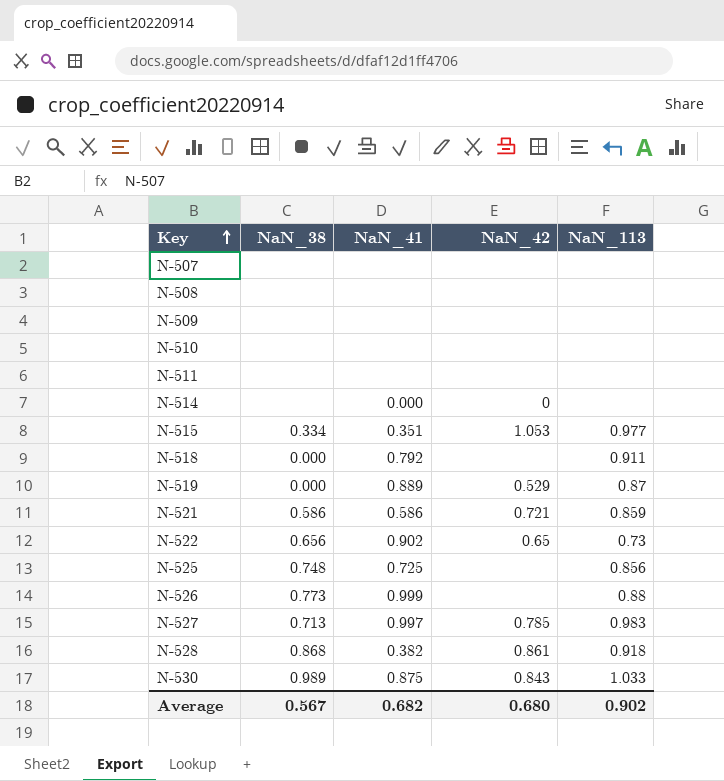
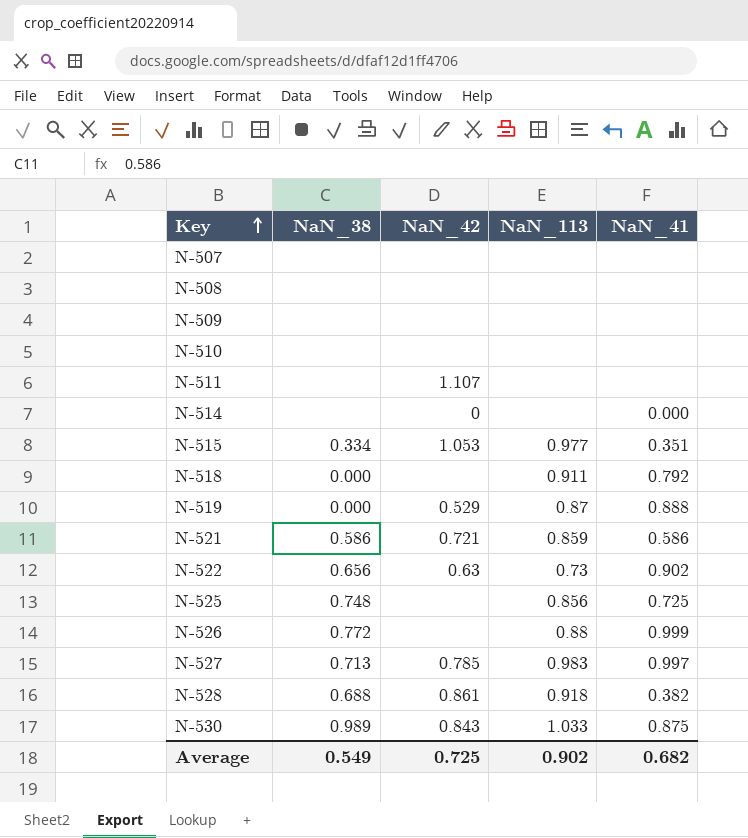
column NaN_41 | position: 3 -> 5
N-511 | NaN_42: none -> 1.107
N-519 | NaN_41: 0.889 -> 0.888
N-522 | NaN_42: 0.65 -> 0.63
N-526 | NaN_38: 0.773 -> 0.772
N-528 | NaN_38: 0.868 -> 0.688
Average | NaN_38: 0.567 -> 0.549
Average | NaN_42: 0.680 -> 0.725

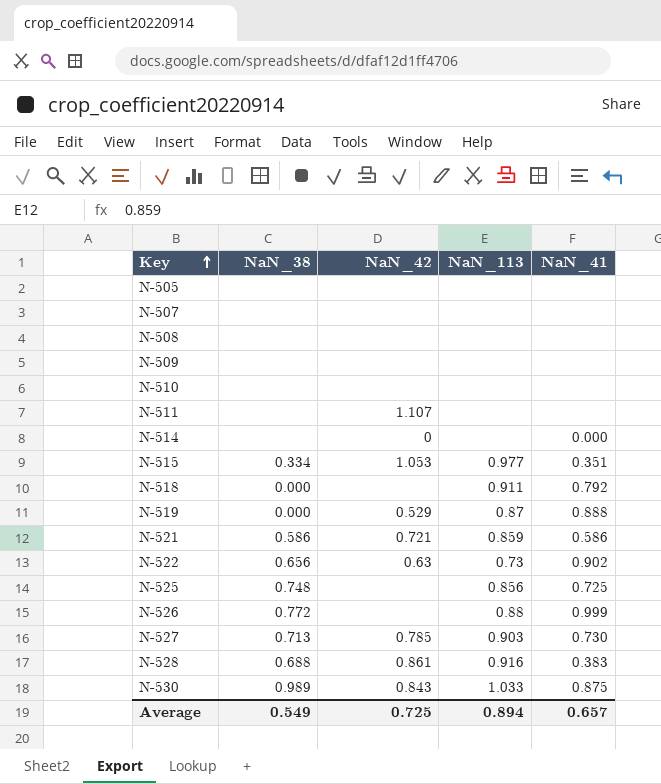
row N-505: none -> none | none | none | none
N-527 | NaN_113: 0.983 -> 0.903
N-527 | NaN_41: 0.997 -> 0.730
N-528 | NaN_113: 0.918 -> 0.916
N-528 | NaN_41: 0.382 -> 0.383
Average | NaN_113: 0.902 -> 0.894
Average | NaN_41: 0.682 -> 0.657

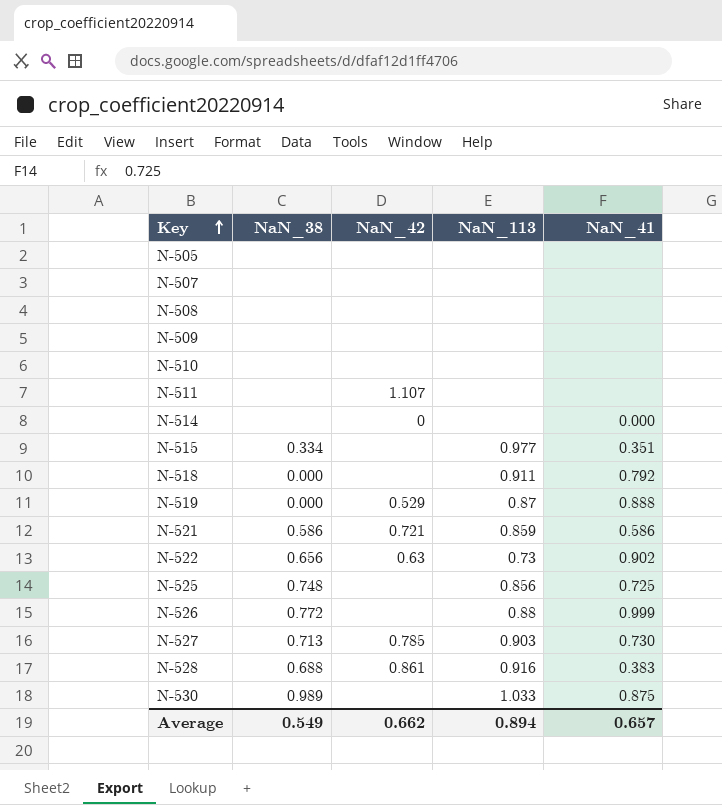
N-515 | NaN_42: 1.053 -> none
N-530 | NaN_42: 0.843 -> none
Average | NaN_42: 0.725 -> 0.662

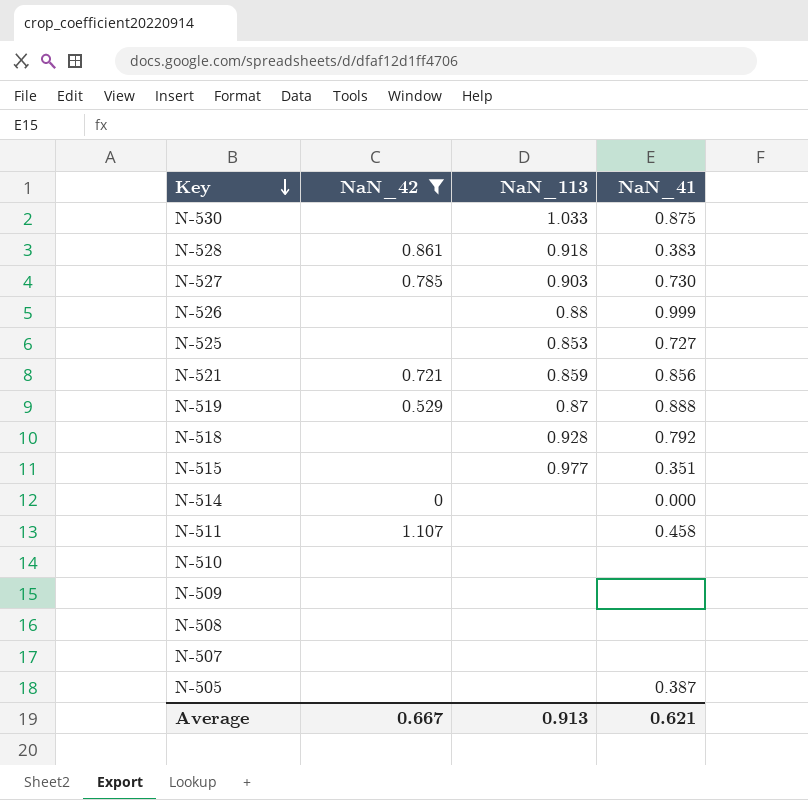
filter: none -> NaN_42 != 0.63
row order: Key ascending -> Key descending
column NaN_38 | position: 2 -> none
N-528 | NaN_113: 0.916 -> 0.918
N-525 | NaN_113: 0.856 -> 0.853
N-525 | NaN_41: 0.725 -> 0.727
N-521 | NaN_41: 0.586 -> 0.856
N-518 | NaN_113: 0.911 -> 0.928
N-511 | NaN_41: none -> 0.458
N-505 | NaN_41: none -> 0.387
Average | NaN_42: 0.662 -> 0.667
Average | NaN_113: 0.894 -> 0.913
Average | NaN_41: 0.657 -> 0.621

